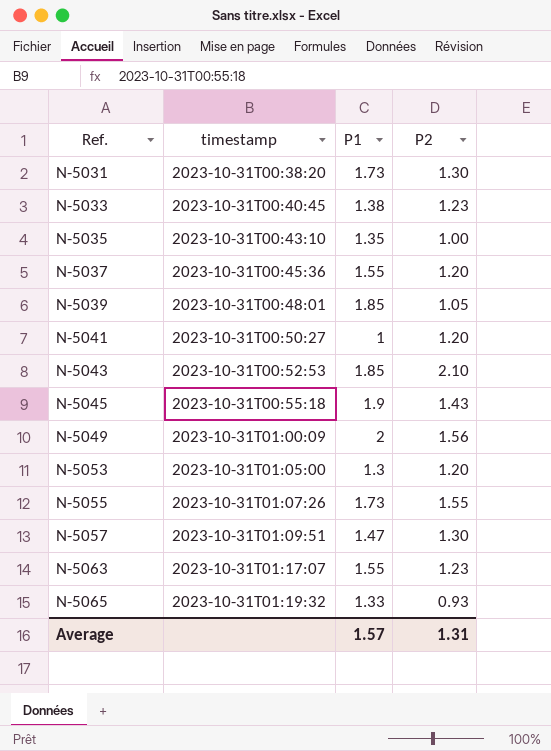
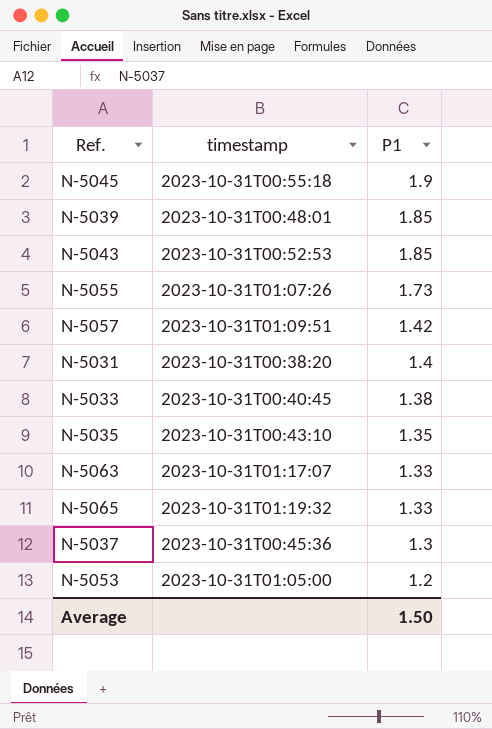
row order: Ref. ascending -> P1 descending
column P2 | position: 4 -> none
row N-5041: 2023-10-31T00:50:27 | 1 | 1.20 -> none
row N-5049: 2023-10-31T01:00:09 | 2 | 1.56 -> none
N-5057 | P1: 1.47 -> 1.42
N-5031 | P1: 1.73 -> 1.4
N-5063 | P1: 1.55 -> 1.33
N-5037 | P1: 1.55 -> 1.3
N-5053 | P1: 1.3 -> 1.2
Average | P1: 1.57 -> 1.50

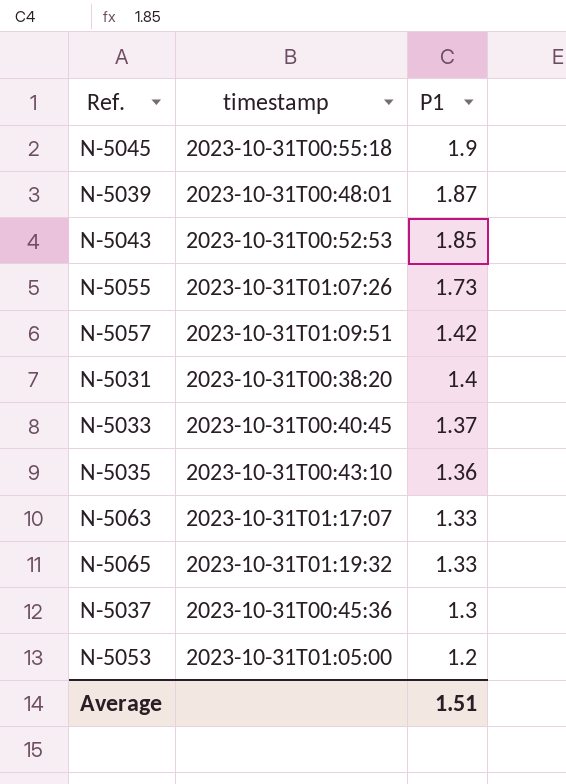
N-5039 | P1: 1.85 -> 1.87
N-5033 | P1: 1.38 -> 1.37
N-5035 | P1: 1.35 -> 1.36
Average | P1: 1.50 -> 1.51

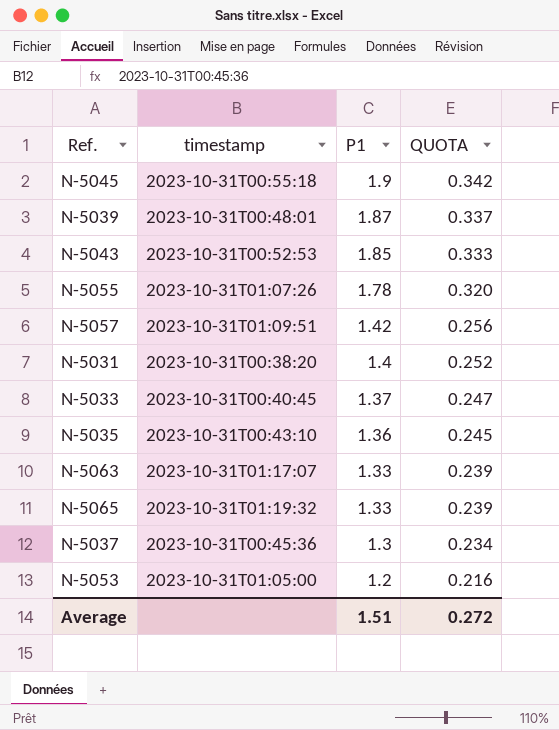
column QUOTA | formula: none -> [P1] * 0.18
N-5055 | P1: 1.73 -> 1.78

